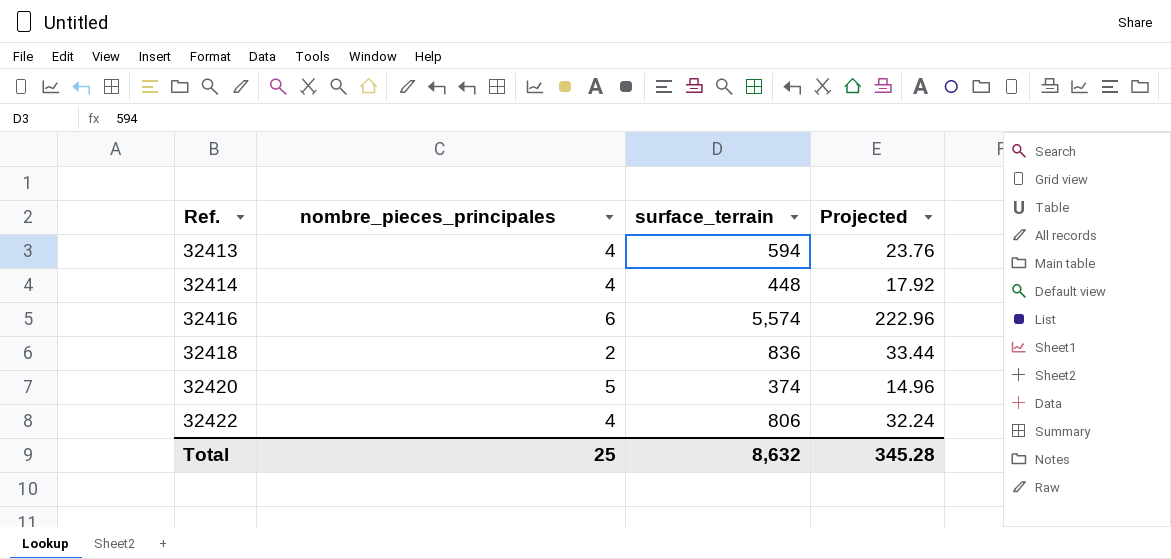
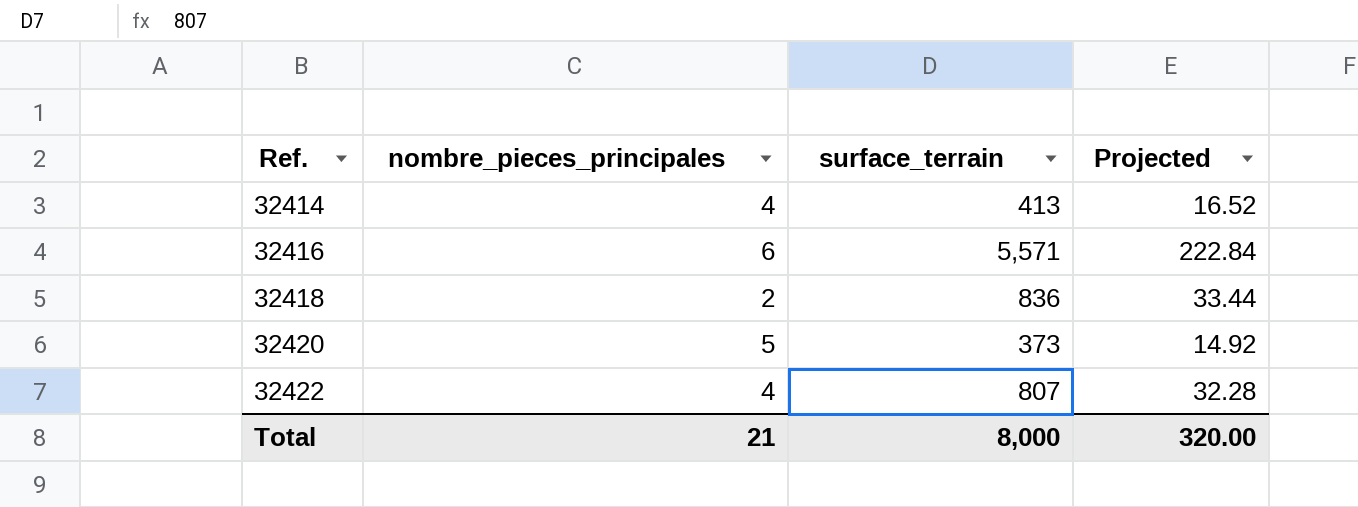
row 32413: 4 | 594 | 23.76 -> none
32414 | surface_terrain: 448 -> 413
32414 | Projected: 17.92 -> 16.52
32416 | surface_terrain: 5,574 -> 5,571
32416 | Projected: 222.96 -> 222.84
32420 | surface_terrain: 374 -> 373
32420 | Projected: 14.96 -> 14.92
32422 | surface_terrain: 806 -> 807
32422 | Projected: 32.24 -> 32.28
Total | nombre_pieces_principales: 25 -> 21
Total | surface_terrain: 8,632 -> 8,000
Total | Projected: 345.28 -> 320.00

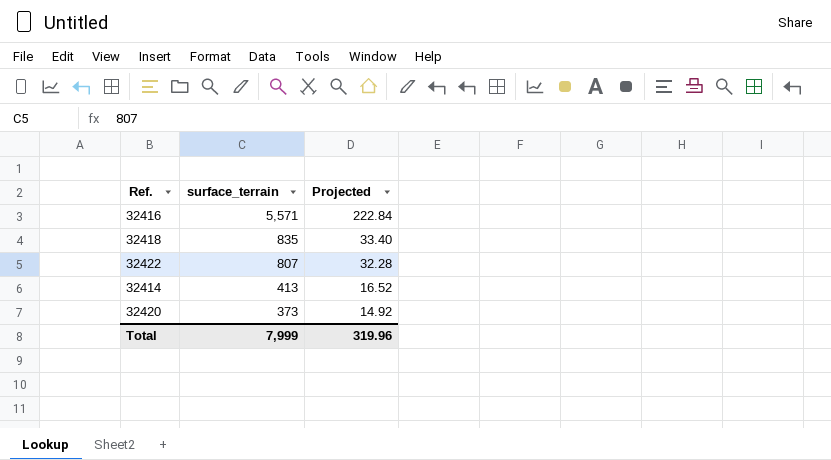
row order: Ref. ascending -> surface_terrain descending
column nombre_pieces_principales | position: 2 -> none
32418 | surface_terrain: 836 -> 835
32418 | Projected: 33.44 -> 33.40
Total | surface_terrain: 8,000 -> 7,999
Total | Projected: 320.00 -> 319.96

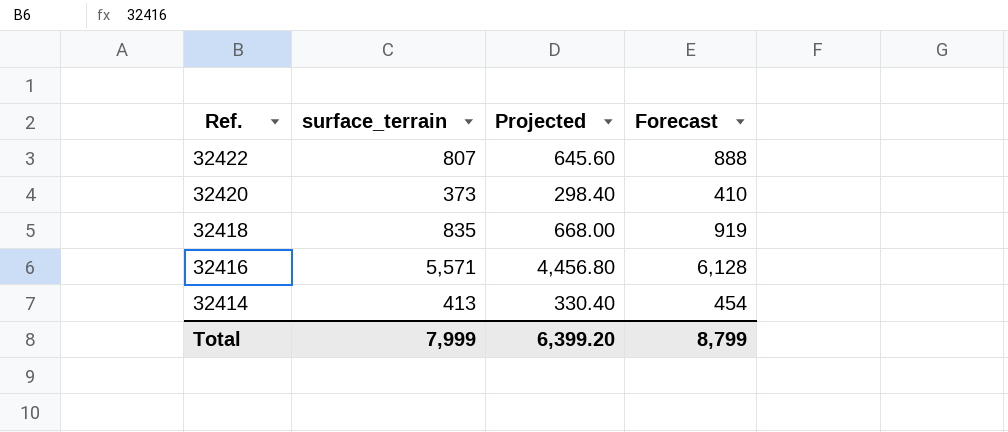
row order: surface_terrain descending -> Ref. descending
column Projected | formula: [surface_terrain] * 0.04 -> [surface_terrain] * 0.8
column Forecast | formula: none -> [surface_terrain] * 1.1
Total | Projected: 319.96 -> 6,399.20

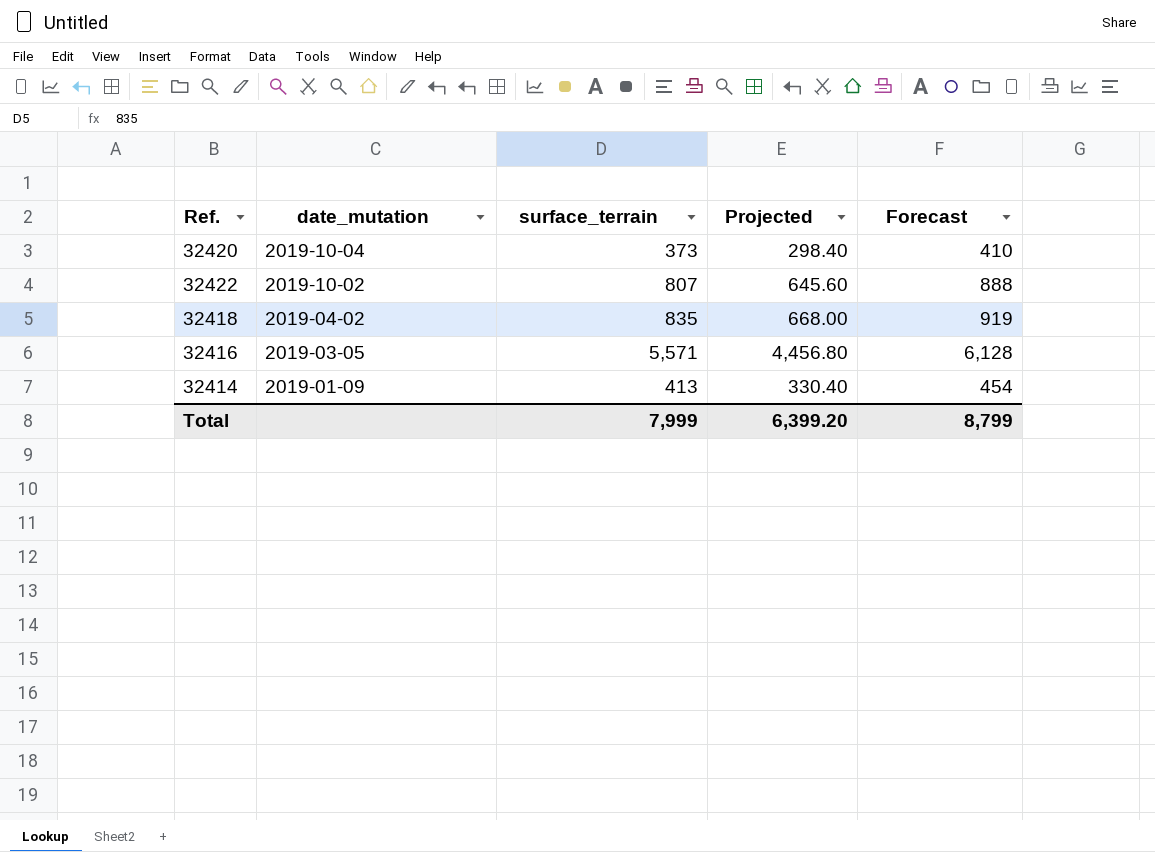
row order: Ref. descending -> date_mutation descending
column date_mutation | position: none -> 2

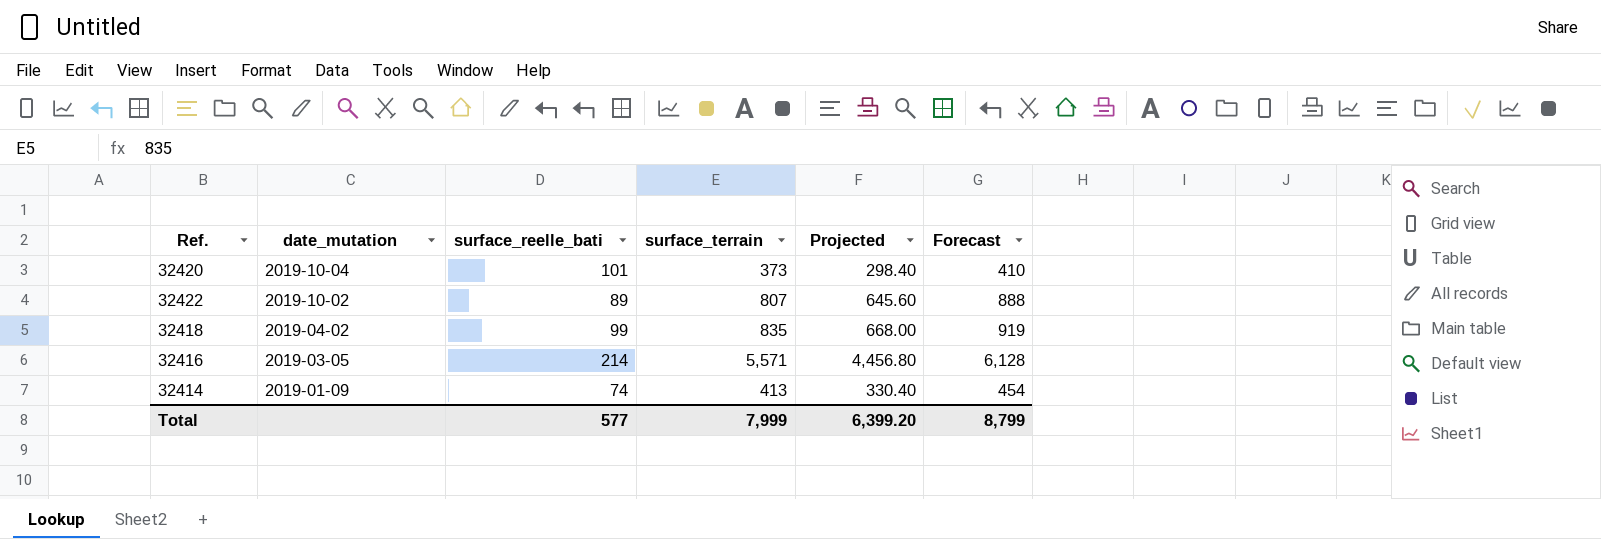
column surface_reelle_bati | position: none -> 3

